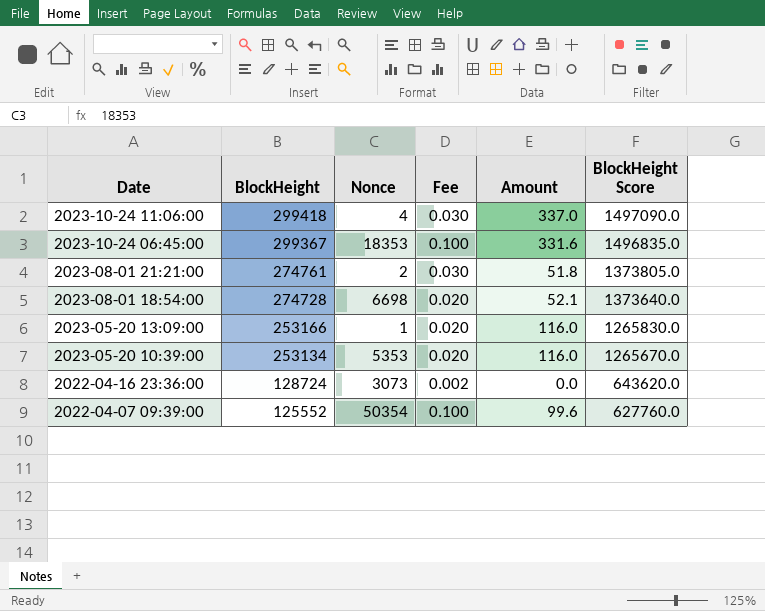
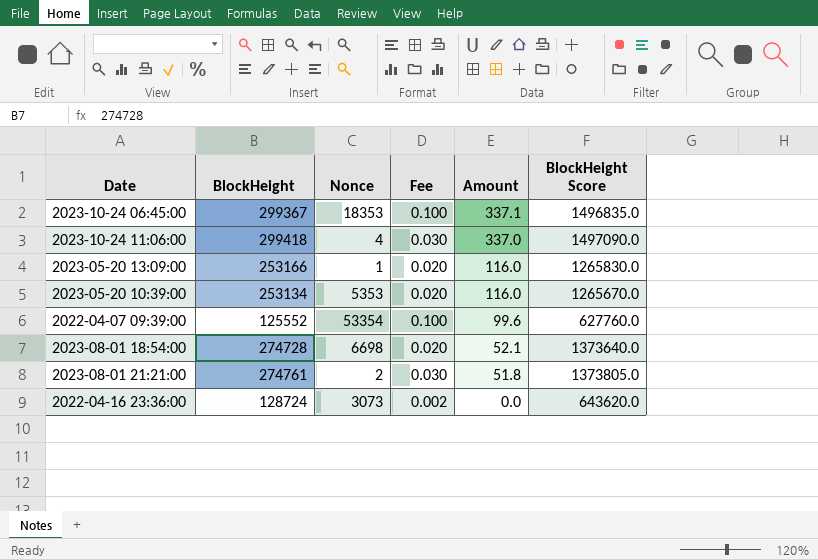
row order: Date descending -> Amount descending
2023-10-24 06:45:00 | Amount: 331.6 -> 337.1
2022-04-07 09:39:00 | Nonce: 50354 -> 53354

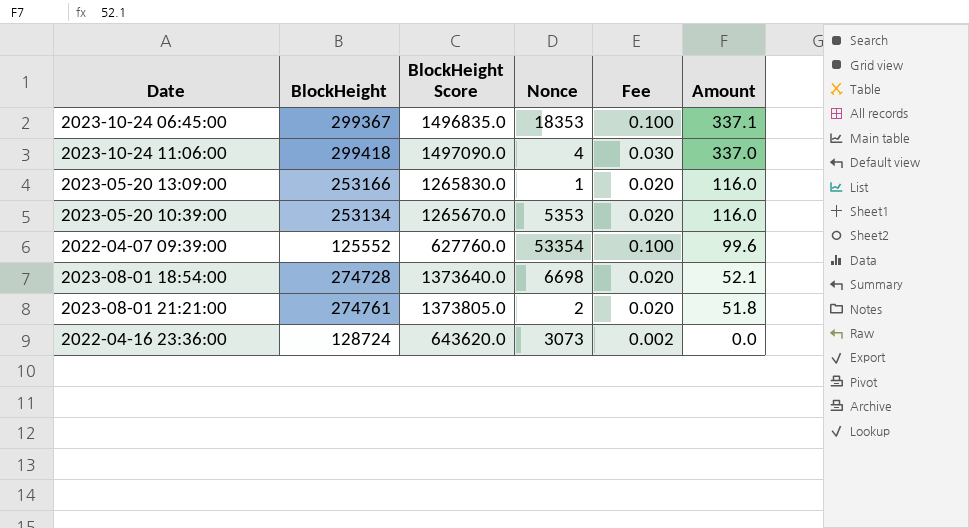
column BlockHeight Score | position: 6 -> 3
2023-08-01 21:21:00 | Fee: 0.030 -> 0.020

